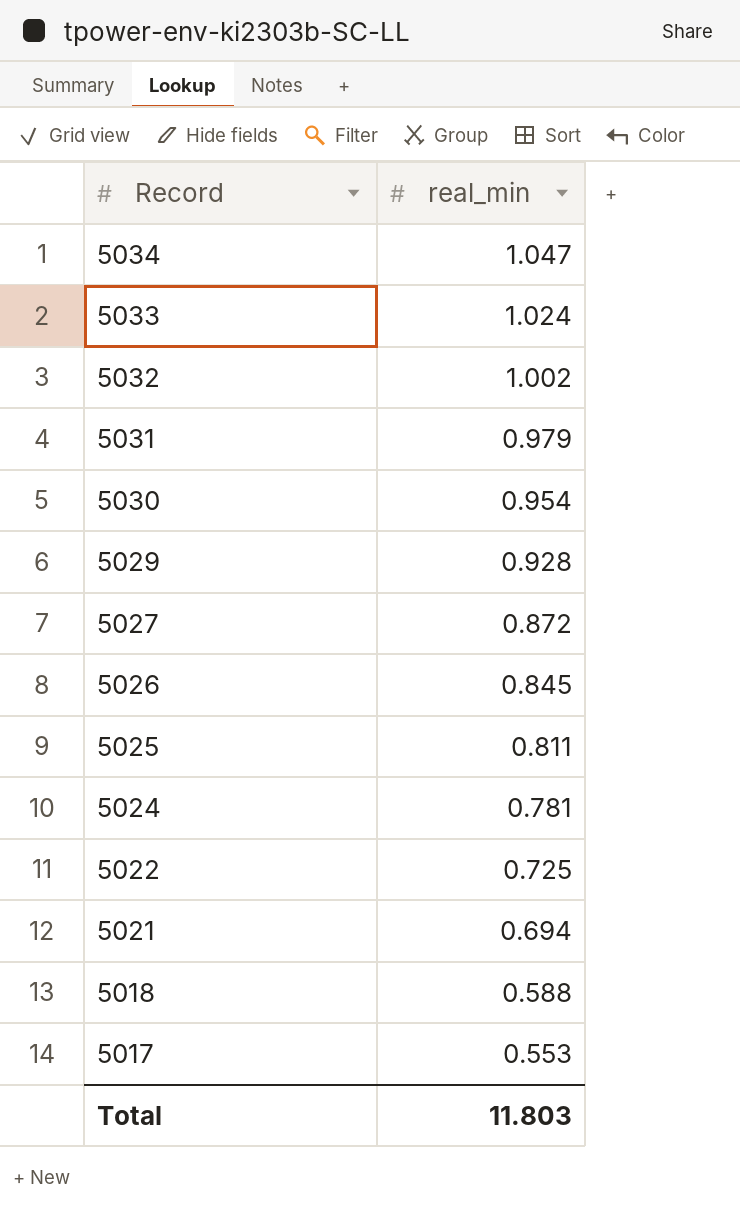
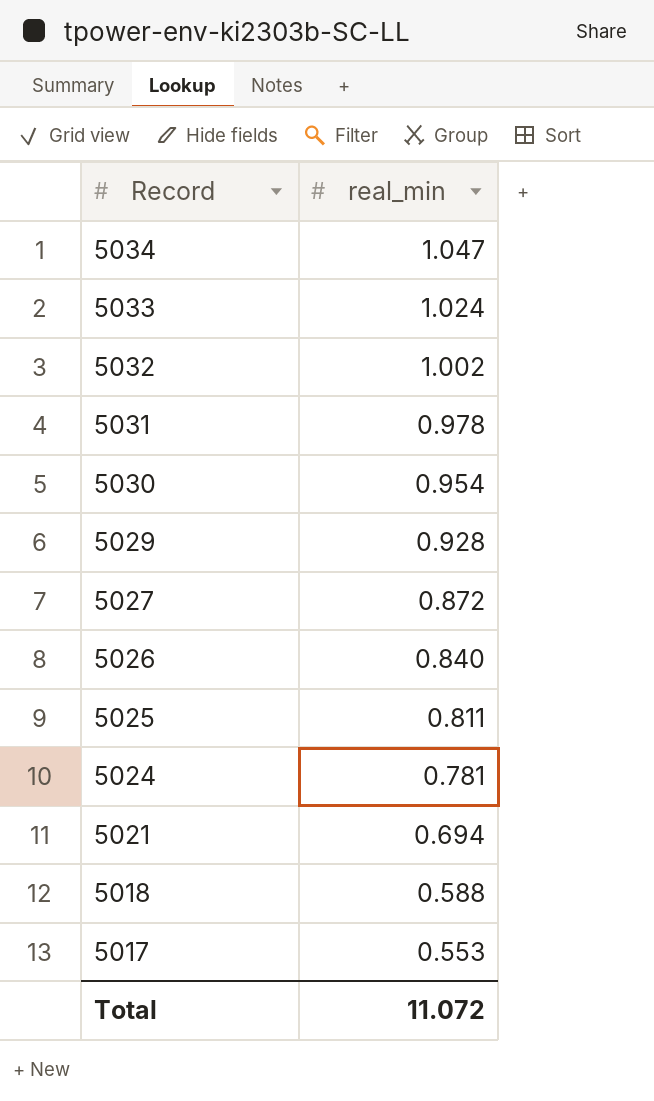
row 5022: 0.725 -> none
5031 | real_min: 0.979 -> 0.978
5026 | real_min: 0.845 -> 0.840
Total | real_min: 11.803 -> 11.072

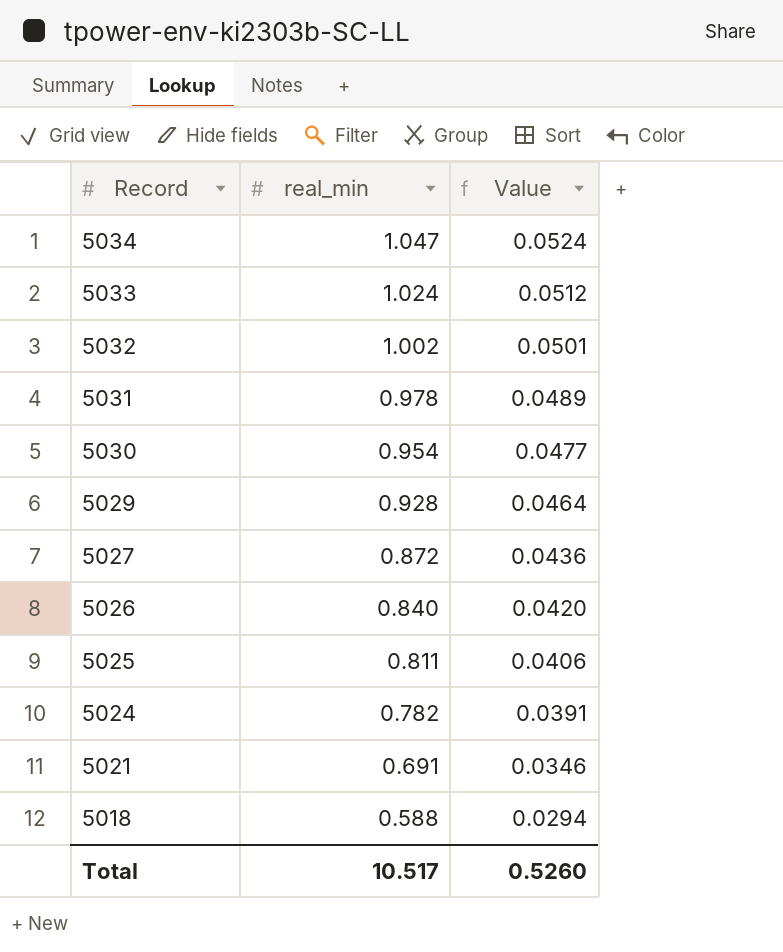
column Value | formula: none -> [real_min] * 0.05
row 5017: 0.553 -> none
5024 | real_min: 0.781 -> 0.782
5021 | real_min: 0.694 -> 0.691
Total | real_min: 11.072 -> 10.517

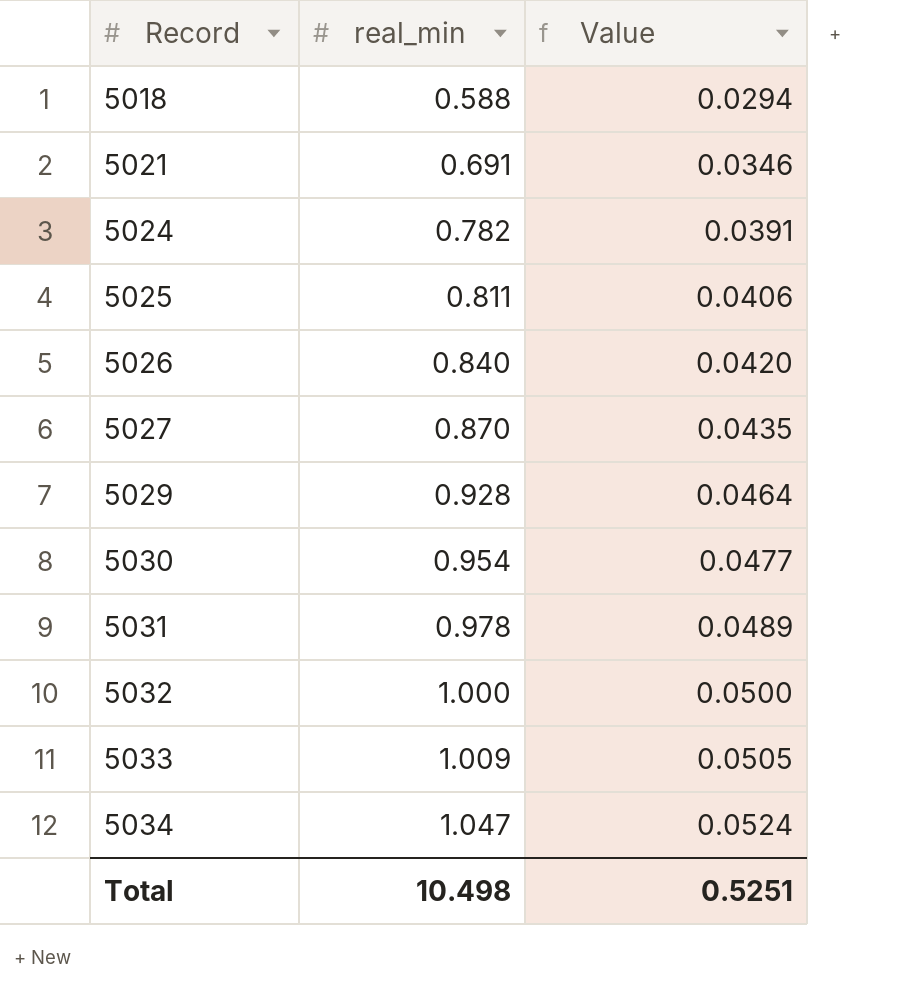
row order: Record descending -> Record ascending
5027 | real_min: 0.872 -> 0.870
5027 | Value: 0.0436 -> 0.0435
5032 | real_min: 1.002 -> 1.000
5032 | Value: 0.0501 -> 0.0500
5033 | real_min: 1.024 -> 1.009
5033 | Value: 0.0512 -> 0.0505
Total | real_min: 10.517 -> 10.498
Total | Value: 0.5260 -> 0.5251

